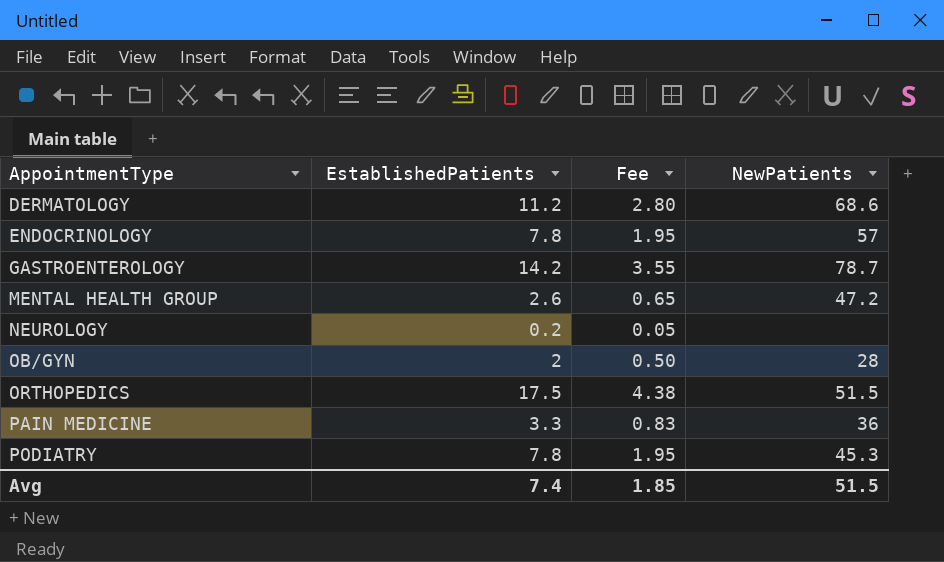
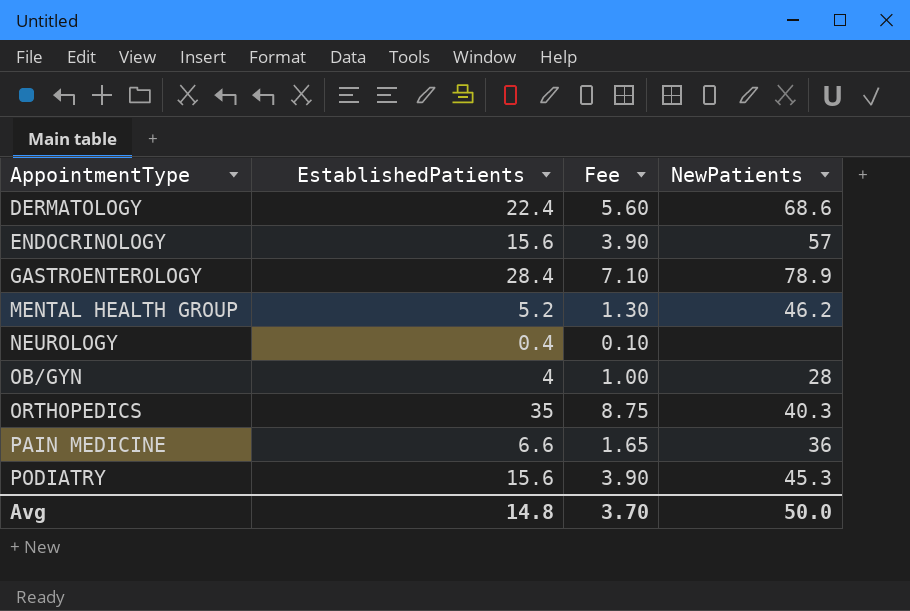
DERMATOLOGY | EstablishedPatients: 11.2 -> 22.4
DERMATOLOGY | Fee: 2.80 -> 5.60
ENDOCRINOLOGY | EstablishedPatients: 7.8 -> 15.6
ENDOCRINOLOGY | Fee: 1.95 -> 3.90
GASTROENTEROLOGY | EstablishedPatients: 14.2 -> 28.4
GASTROENTEROLOGY | Fee: 3.55 -> 7.10
GASTROENTEROLOGY | NewPatients: 78.7 -> 78.9
MENTAL HEALTH GROUP | EstablishedPatients: 2.6 -> 5.2
MENTAL HEALTH GROUP | Fee: 0.65 -> 1.30
MENTAL HEALTH GROUP | NewPatients: 47.2 -> 46.2
NEUROLOGY | EstablishedPatients: 0.2 -> 0.4
NEUROLOGY | Fee: 0.05 -> 0.10
OB/GYN | EstablishedPatients: 2 -> 4
OB/GYN | Fee: 0.50 -> 1.00
ORTHOPEDICS | EstablishedPatients: 17.5 -> 35
ORTHOPEDICS | Fee: 4.38 -> 8.75
ORTHOPEDICS | NewPatients: 51.5 -> 40.3
PAIN MEDICINE | EstablishedPatients: 3.3 -> 6.6
PAIN MEDICINE | Fee: 0.83 -> 1.65
PODIATRY | EstablishedPatients: 7.8 -> 15.6
PODIATRY | Fee: 1.95 -> 3.90
Avg | EstablishedPatients: 7.4 -> 14.8
Avg | Fee: 1.85 -> 3.70
Avg | NewPatients: 51.5 -> 50.0

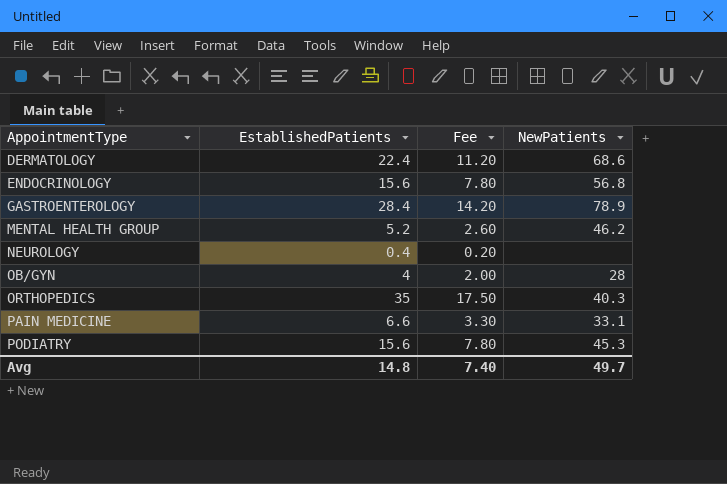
column Fee | formula: [EstablishedPatients] * 0.25 -> [EstablishedPatients] * 0.5
ENDOCRINOLOGY | NewPatients: 57 -> 56.8
PAIN MEDICINE | NewPatients: 36 -> 33.1
Avg | Fee: 3.70 -> 7.40
Avg | NewPatients: 50.0 -> 49.7

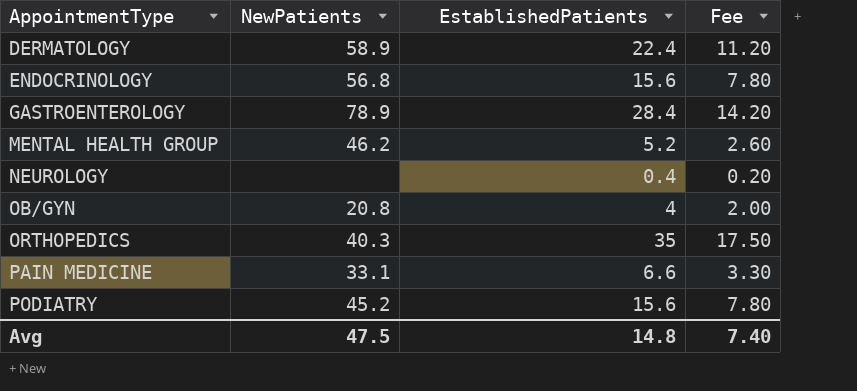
column NewPatients | position: 4 -> 2
DERMATOLOGY | NewPatients: 68.6 -> 58.9
OB/GYN | NewPatients: 28 -> 20.8
PODIATRY | NewPatients: 45.3 -> 45.2
Avg | NewPatients: 49.7 -> 47.5

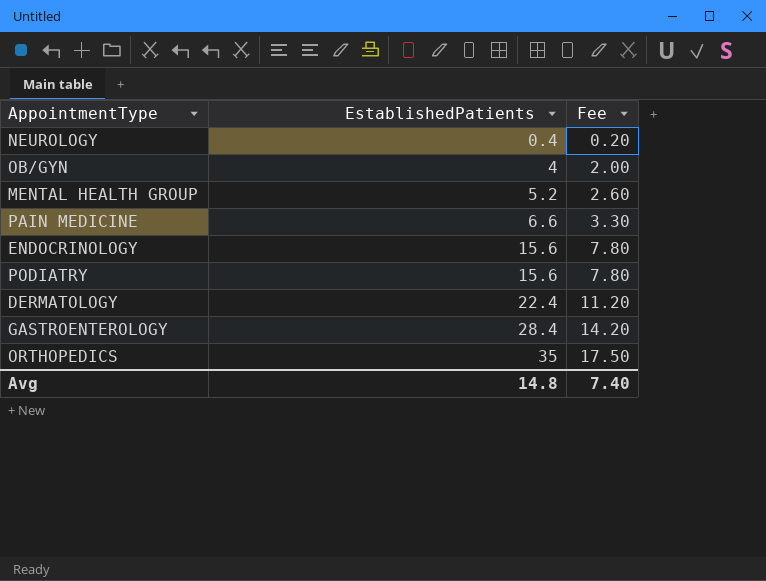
row order: AppointmentType ascending -> EstablishedPatients ascending
column NewPatients | position: 2 -> none

